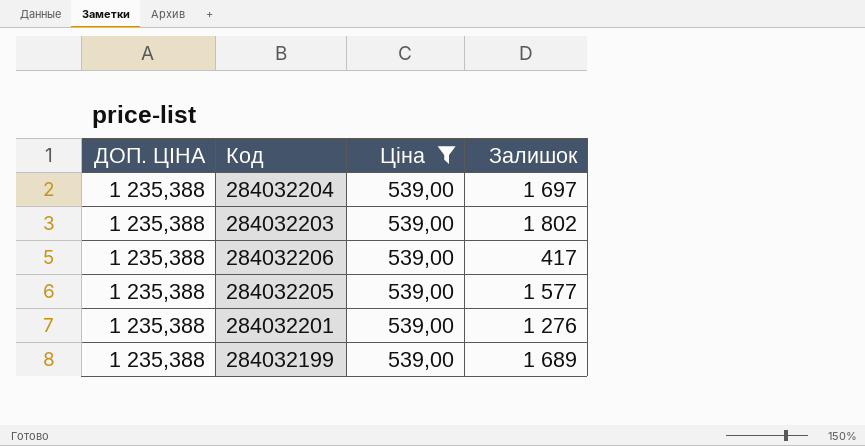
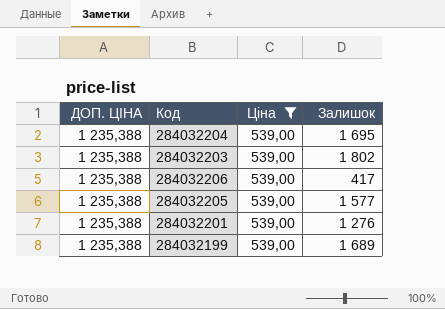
284032204 | Залишок: 1 697 -> 1 695

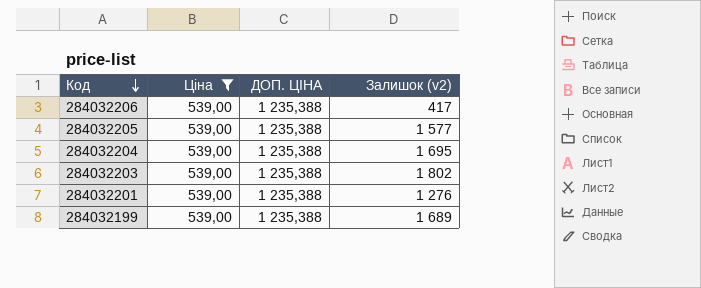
row order: none -> Код descending
column ДОП. ЦІНА | position: 1 -> 3
column name: Залишок -> Залишок (v2)

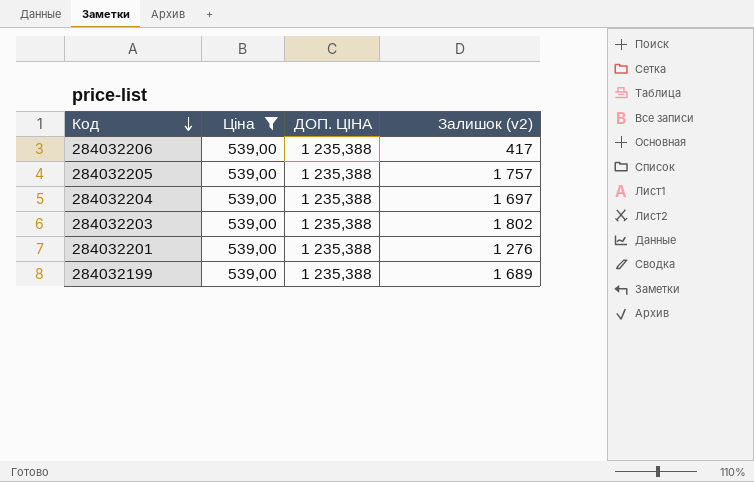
284032205 | Залишок (v2): 1 577 -> 1 757
284032204 | Залишок (v2): 1 695 -> 1 697

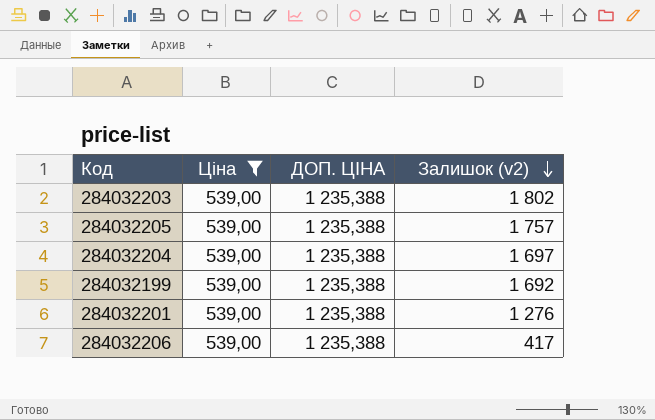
row order: Код descending -> Залишок (v2) descending
284032199 | Залишок (v2): 1 689 -> 1 692

